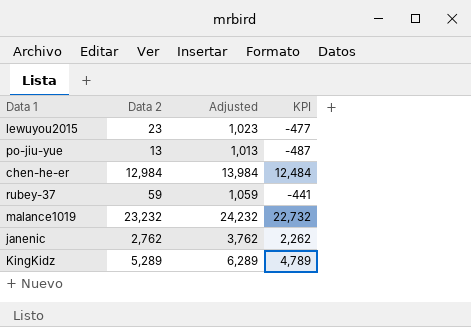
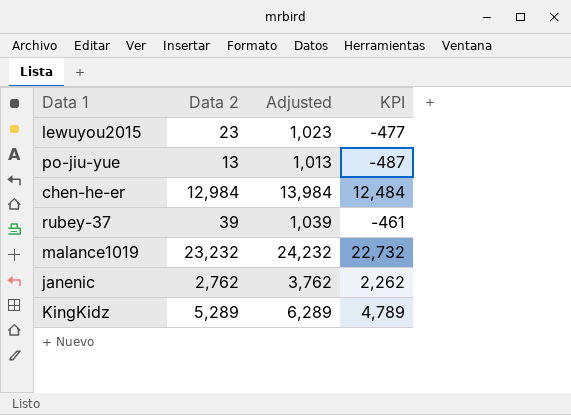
rubey-37 | Data 2: 59 -> 39
rubey-37 | Adjusted: 1,059 -> 1,039
rubey-37 | KPI: -441 -> -461

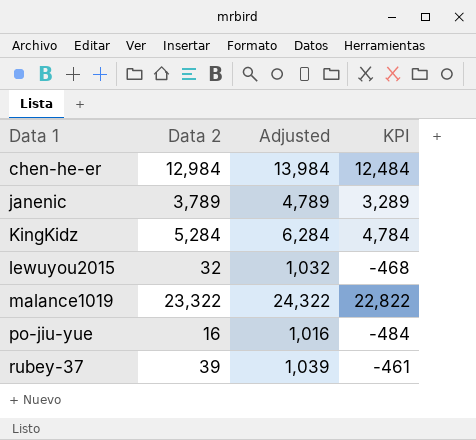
row order: none -> Data 1 ascending
janenic | Data 2: 2,762 -> 3,789
janenic | Adjusted: 3,762 -> 4,789
janenic | KPI: 2,262 -> 3,289
KingKidz | Data 2: 5,289 -> 5,284
KingKidz | Adjusted: 6,289 -> 6,284
KingKidz | KPI: 4,789 -> 4,784
lewuyou2015 | Data 2: 23 -> 32
lewuyou2015 | Adjusted: 1,023 -> 1,032
lewuyou2015 | KPI: -477 -> -468
malance1019 | Data 2: 23,232 -> 23,322
malance1019 | Adjusted: 24,232 -> 24,322
malance1019 | KPI: 22,732 -> 22,822
po-jiu-yue | Data 2: 13 -> 16
po-jiu-yue | Adjusted: 1,013 -> 1,016
po-jiu-yue | KPI: -487 -> -484

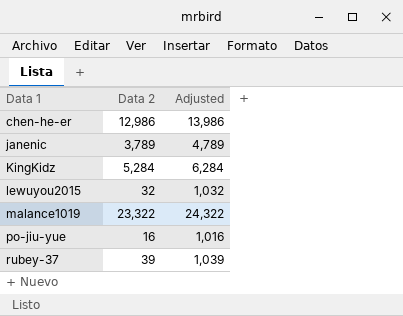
column KPI | formula: [Data 2] - 500 -> none
chen-he-er | Data 2: 12,984 -> 12,986
chen-he-er | Adjusted: 13,984 -> 13,986

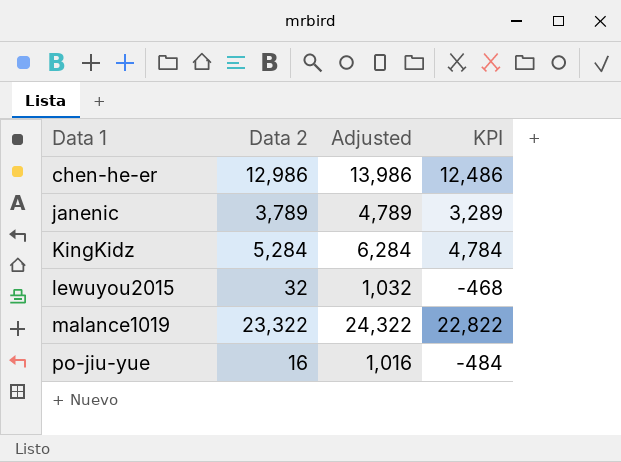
column KPI | formula: none -> [Data 2] - 500
row rubey-37: 39 | 1,039 -> none

